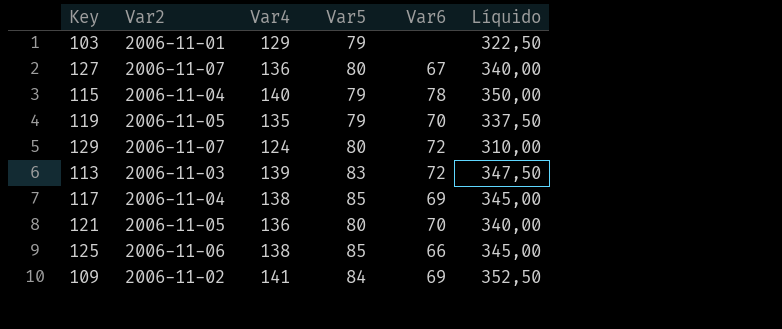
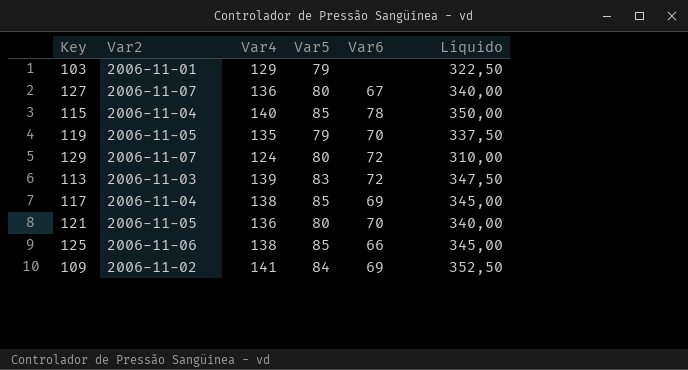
115 | Var5: 79 -> 85

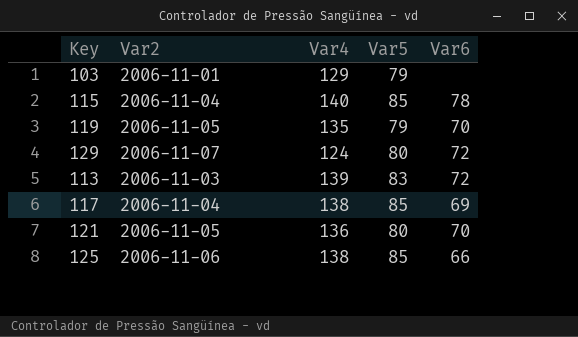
column Líquido | formula: [Var4] * 2,5 -> none
row 127: 2006-11-07 | 136 | 80 | 67 | 340,00 -> none
row 109: 2006-11-02 | 141 | 84 | 69 | 352,50 -> none

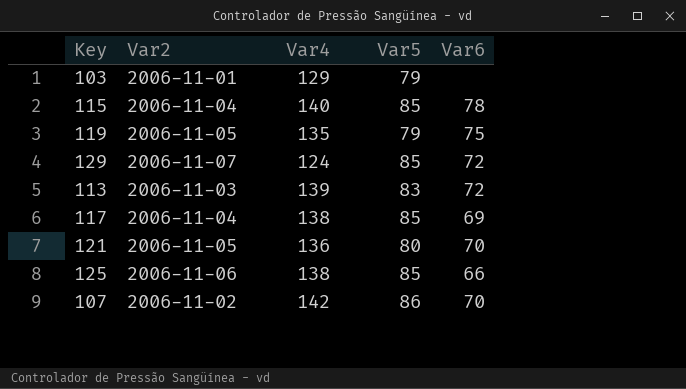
119 | Var6: 70 -> 75
129 | Var5: 80 -> 85
row 107: none -> 2006-11-02 | 142 | 86 | 70

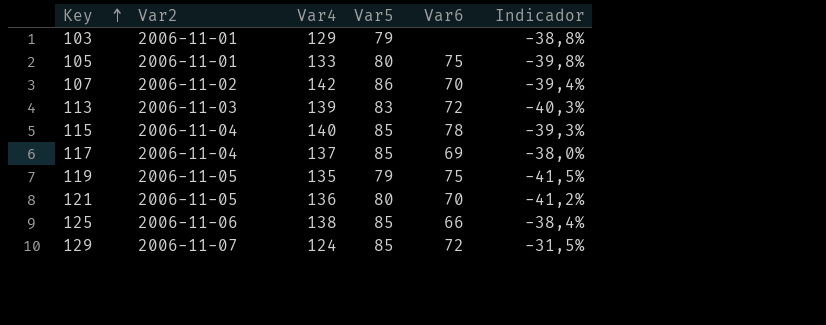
row order: none -> Key ascending
column Indicador | formula: none -> ([Var5] - [Var4]) / [Var4]
row 105: none -> 2006-11-01 | 133 | 80 | 75 | -39,8%
117 | Var4: 138 -> 137

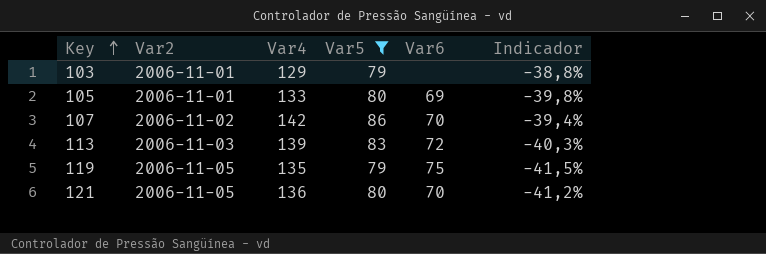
filter: none -> Var5 != 85
105 | Var6: 75 -> 69

